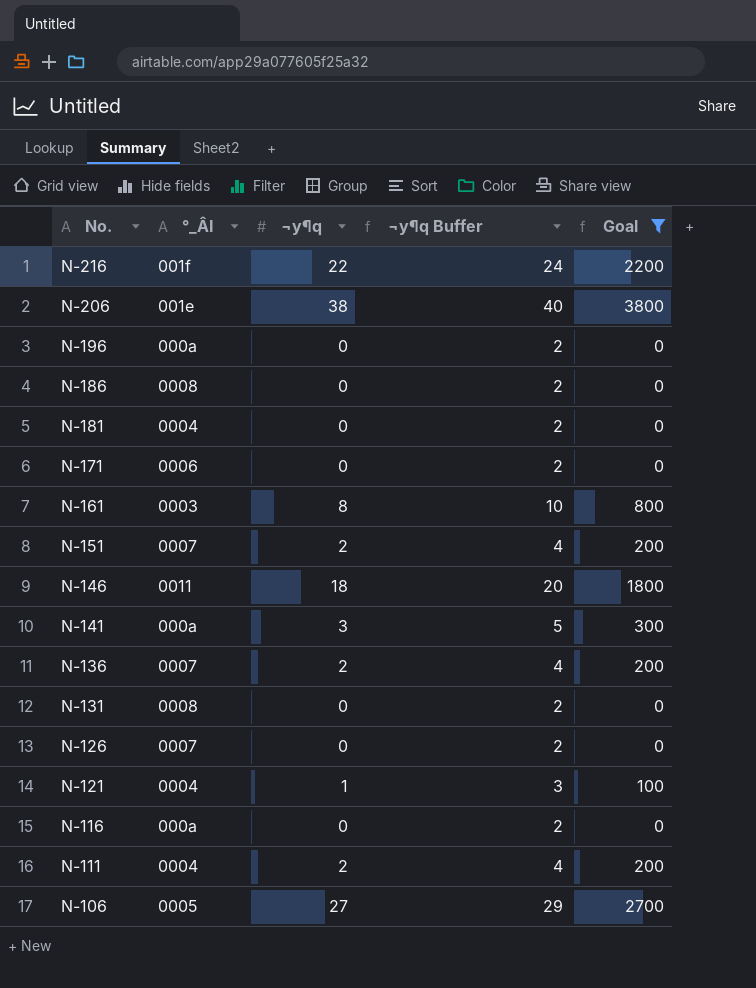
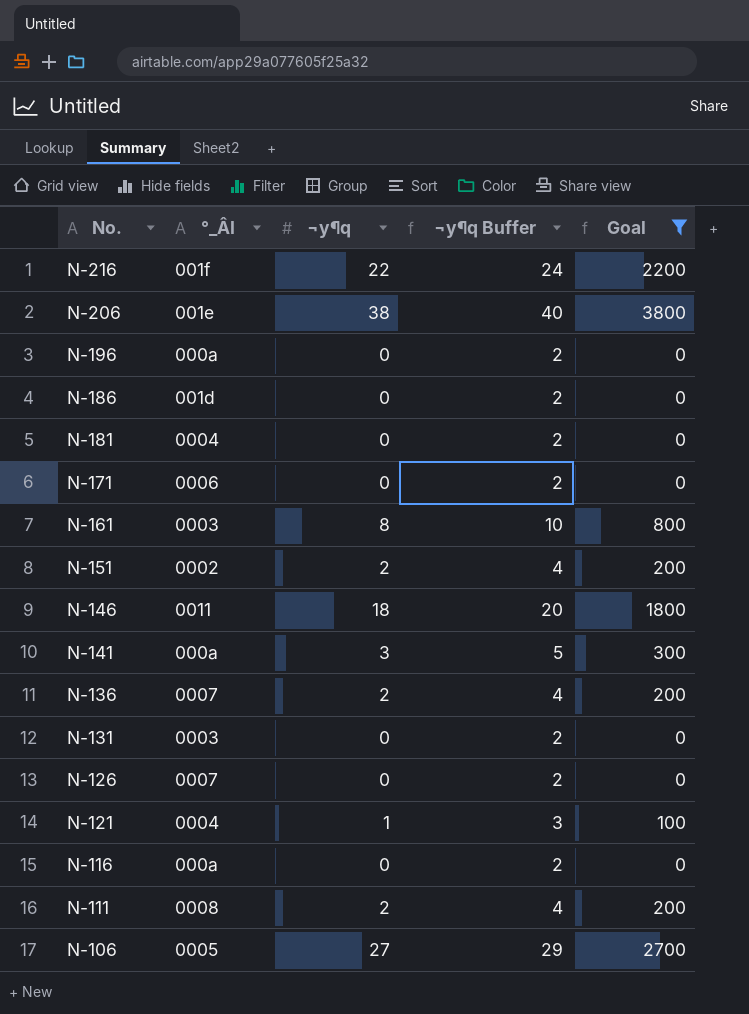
N-186 | °_ÂI: 0008 -> 001d
N-151 | °_ÂI: 0007 -> 0002
N-131 | °_ÂI: 0008 -> 0003
N-111 | °_ÂI: 0004 -> 0008

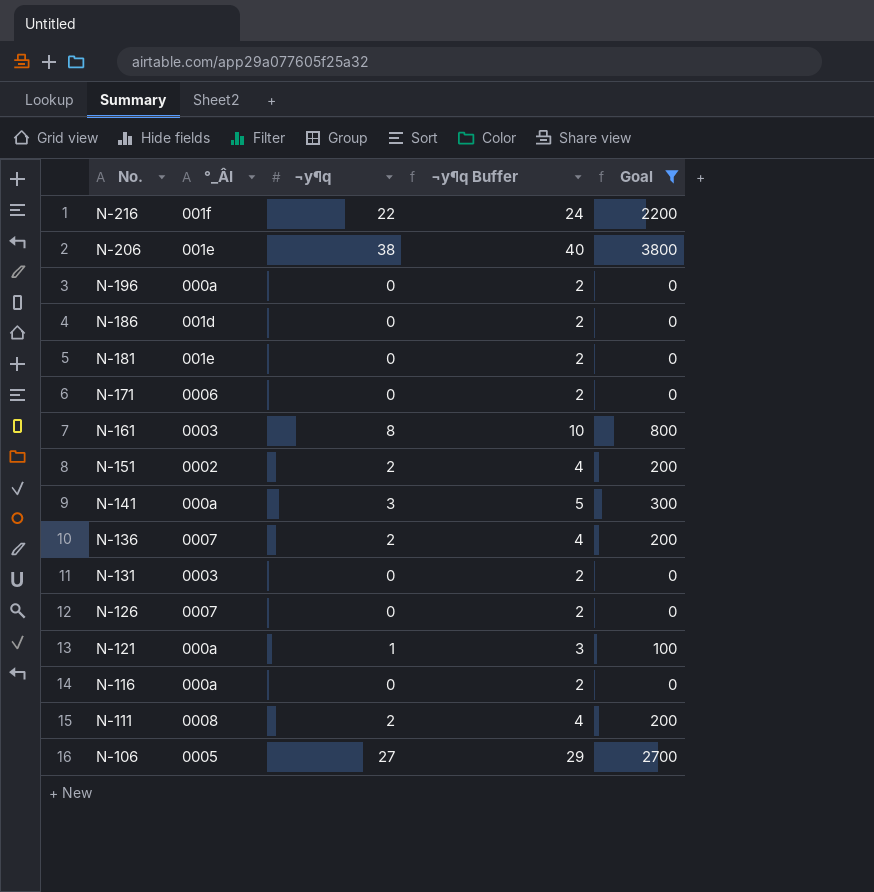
row N-146: 0011 | 18 | 20 | 1800 -> none
N-181 | °_ÂI: 0004 -> 001e
N-121 | °_ÂI: 0004 -> 000a

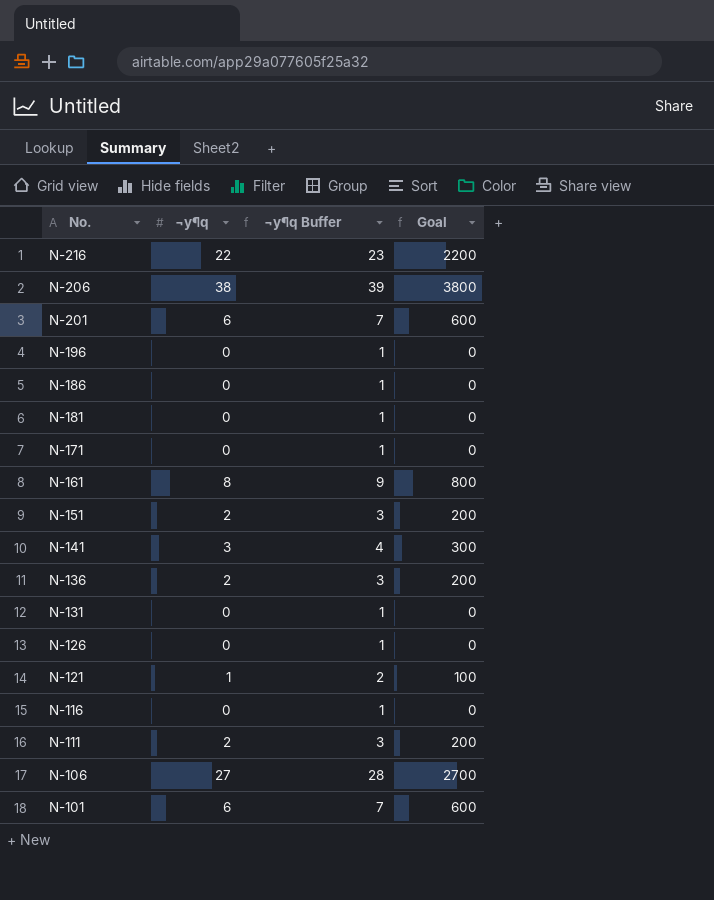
filter: Goal != 600 -> none
column °_ÂI | position: 2 -> none
column ¬y¶q Buffer | formula: [¬y¶q] + 2 -> [¬y¶q] + 1

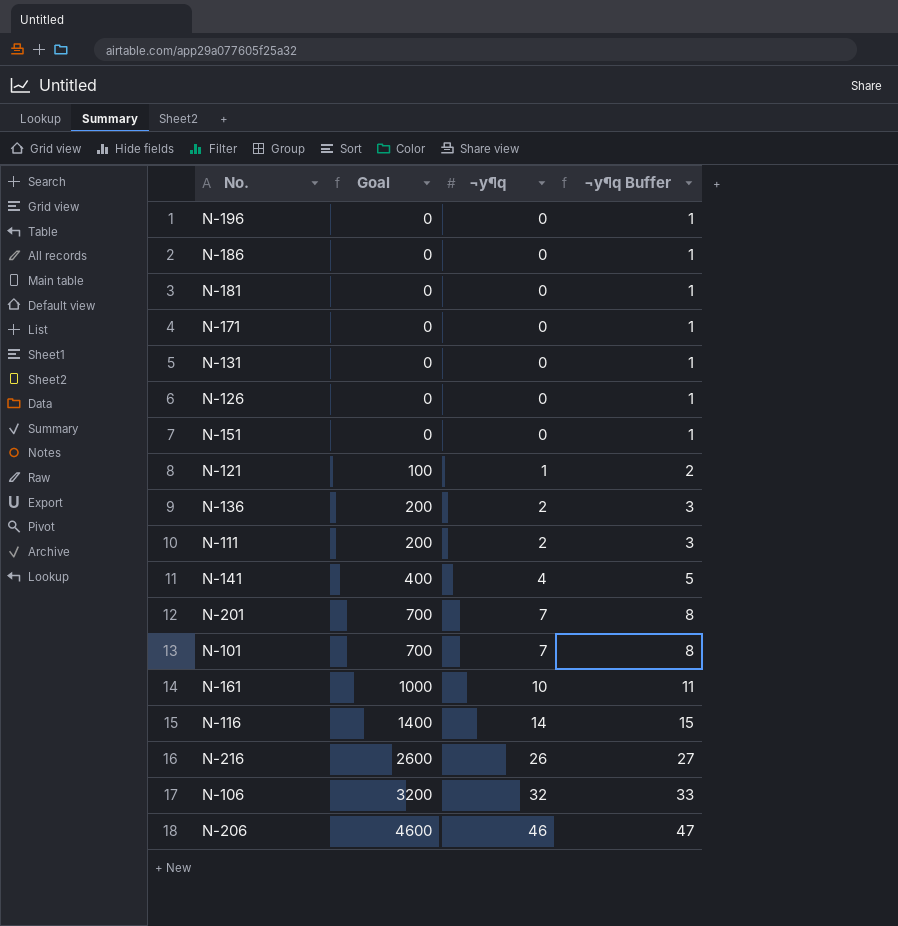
row order: No. descending -> Goal ascending
column Goal | position: 4 -> 2
N-151 | Goal: 200 -> 0
N-151 | ¬y¶q: 2 -> 0
N-151 | ¬y¶q Buffer: 3 -> 1
N-141 | Goal: 300 -> 400
N-141 | ¬y¶q: 3 -> 4
N-141 | ¬y¶q Buffer: 4 -> 5
N-201 | Goal: 600 -> 700
N-201 | ¬y¶q: 6 -> 7
N-201 | ¬y¶q Buffer: 7 -> 8
N-101 | Goal: 600 -> 700
N-101 | ¬y¶q: 6 -> 7
N-101 | ¬y¶q Buffer: 7 -> 8
N-161 | Goal: 800 -> 1000
N-161 | ¬y¶q: 8 -> 10
N-161 | ¬y¶q Buffer: 9 -> 11
N-116 | Goal: 0 -> 1400
N-116 | ¬y¶q: 0 -> 14
N-116 | ¬y¶q Buffer: 1 -> 15
N-216 | Goal: 2200 -> 2600
N-216 | ¬y¶q: 22 -> 26
N-216 | ¬y¶q Buffer: 23 -> 27
N-106 | Goal: 2700 -> 3200
N-106 | ¬y¶q: 27 -> 32
N-106 | ¬y¶q Buffer: 28 -> 33
N-206 | Goal: 3800 -> 4600
N-206 | ¬y¶q: 38 -> 46
N-206 | ¬y¶q Buffer: 39 -> 47

